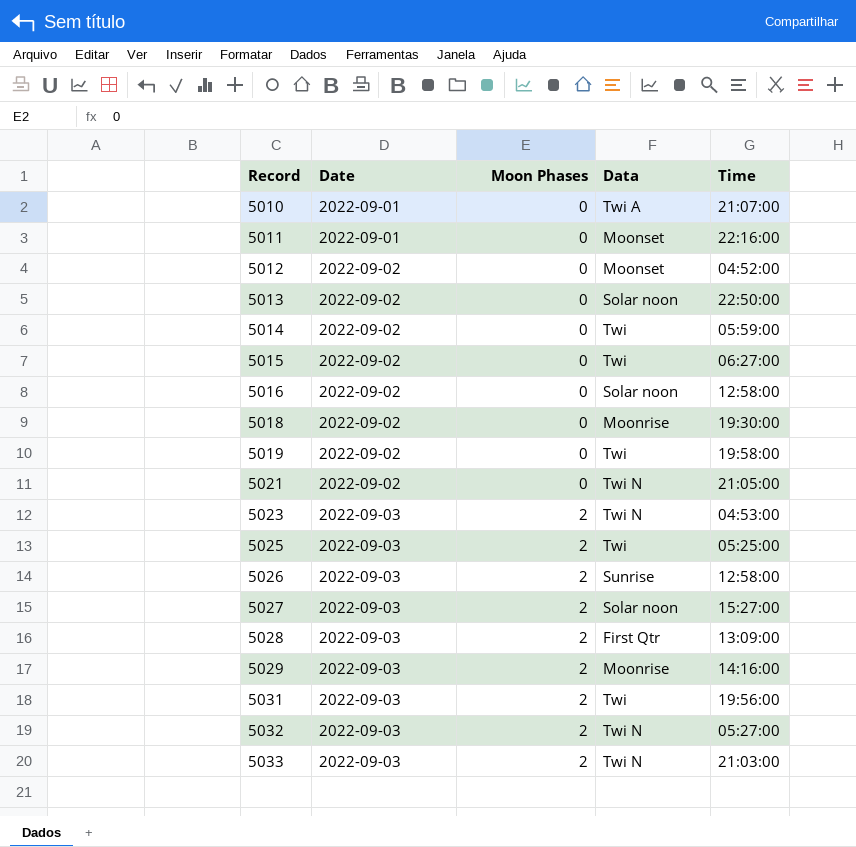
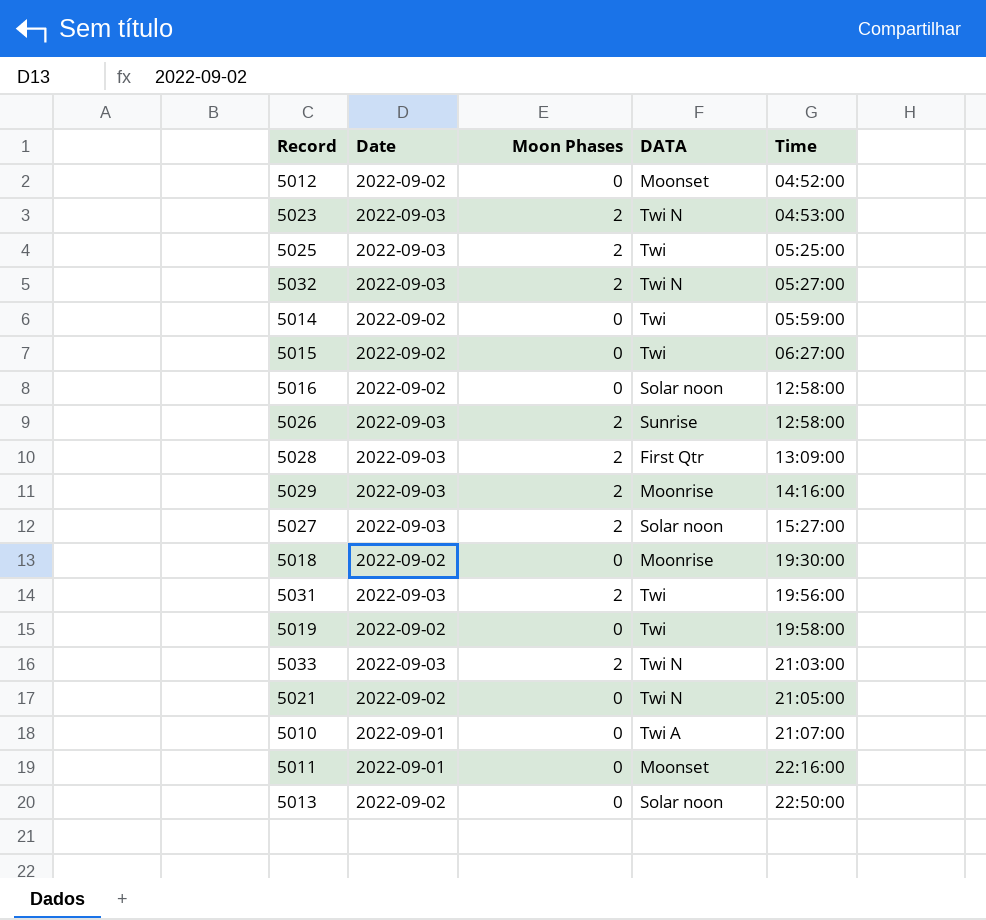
row order: Record ascending -> Time ascending
column name: Data -> DATA

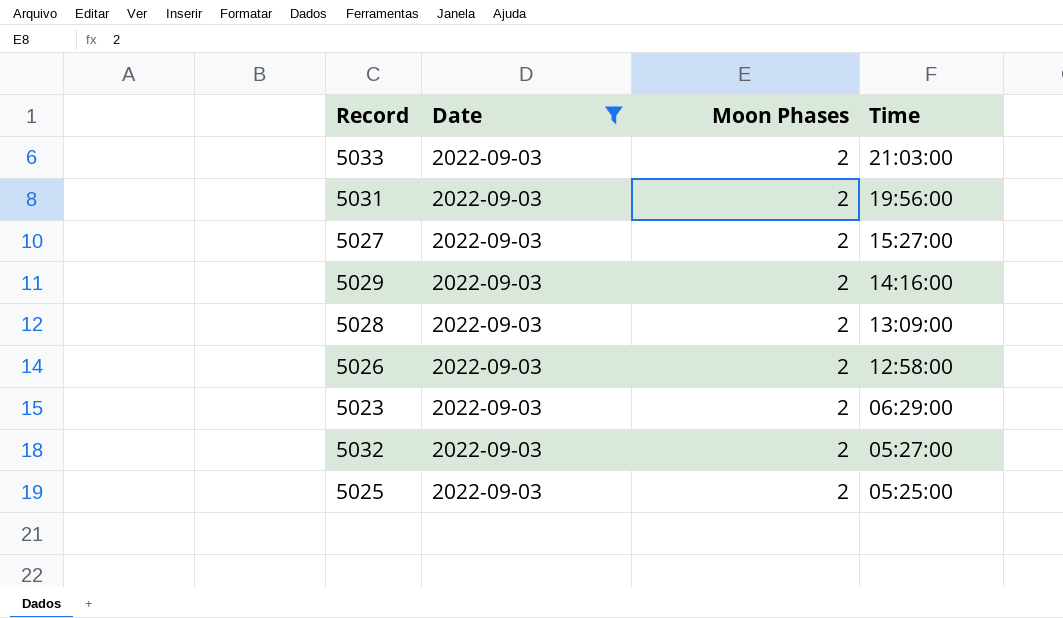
filter: none -> Date = 2022-09-03
row order: Time ascending -> Time descending
column DATA | position: 4 -> none
5023 | Time: 04:53:00 -> 06:29:00

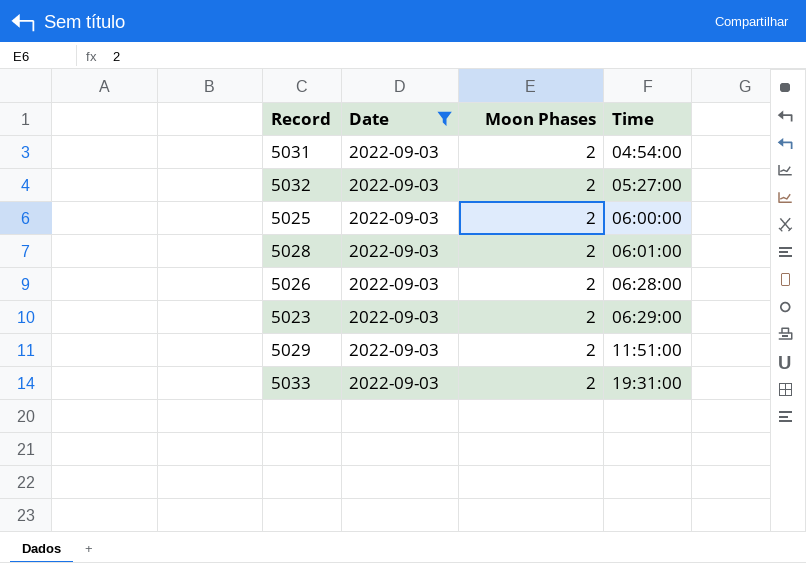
row order: Time descending -> Time ascending
row 5027: 2022-09-03 | 2 | 15:27:00 -> none
5031 | Time: 19:56:00 -> 04:54:00
5025 | Time: 05:25:00 -> 06:00:00
5028 | Time: 13:09:00 -> 06:01:00
5026 | Time: 12:58:00 -> 06:28:00
5029 | Time: 14:16:00 -> 11:51:00
5033 | Time: 21:03:00 -> 19:31:00

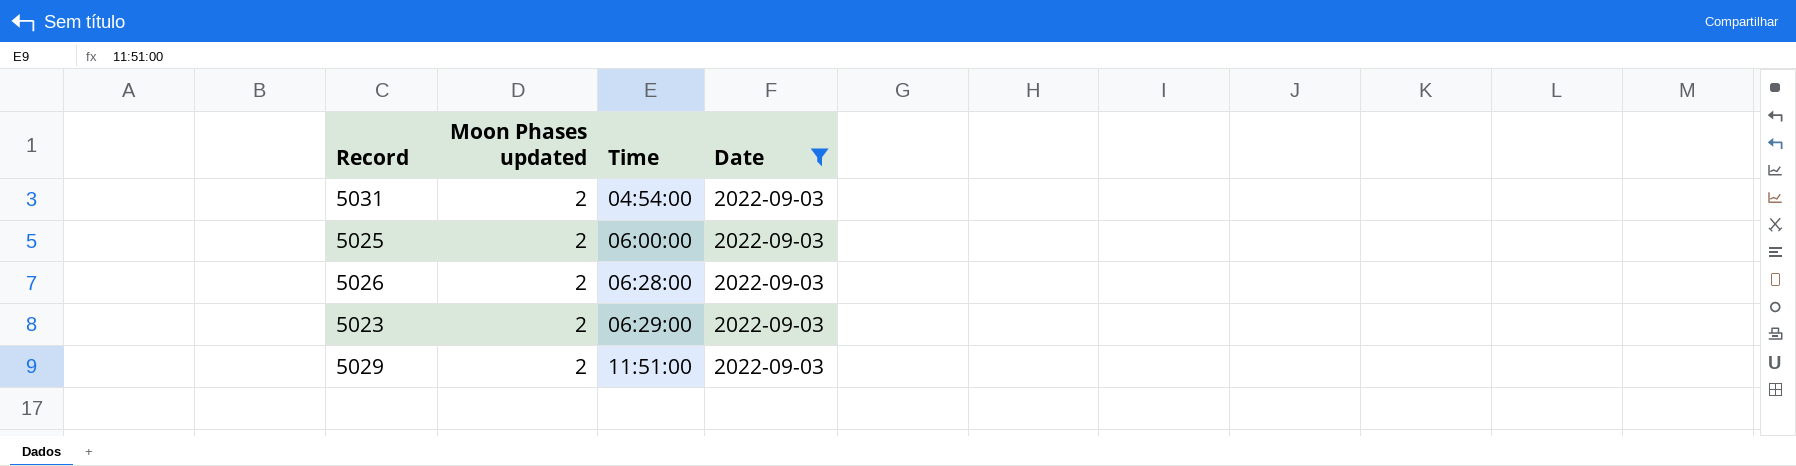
column name: Moon Phases -> Moon Phases updated
column Date | position: 2 -> 4
row 5032: 2022-09-03 | 2 | 05:27:00 -> none
row 5028: 2022-09-03 | 2 | 06:01:00 -> none
row 5033: 2022-09-03 | 2 | 19:31:00 -> none

